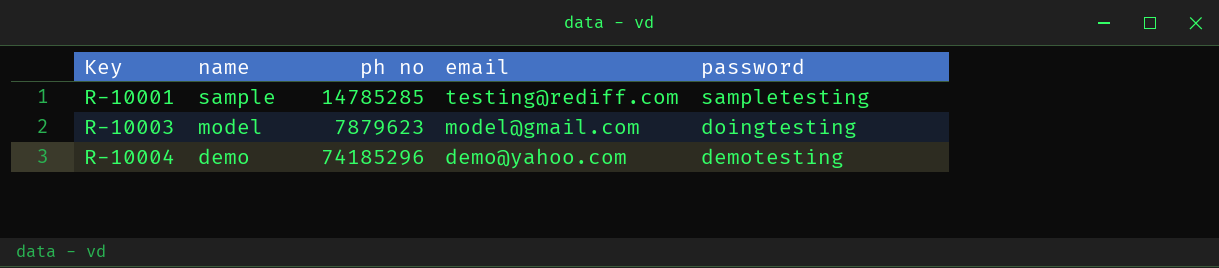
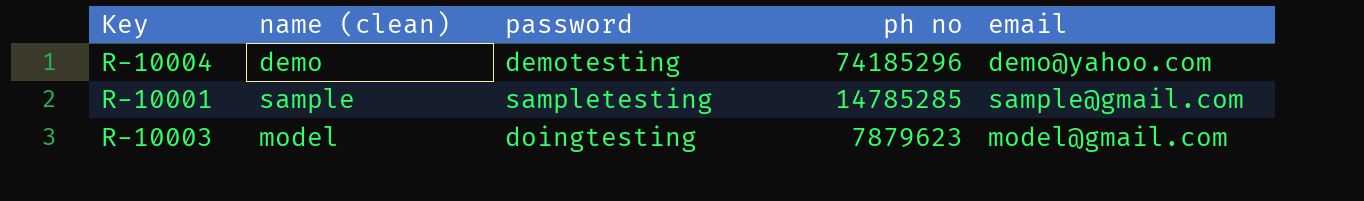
row order: Key ascending -> ph no descending
column name: name -> name (clean)
column password | position: 5 -> 3
R-10001 | email: testing@rediff.com -> sample@gmail.com

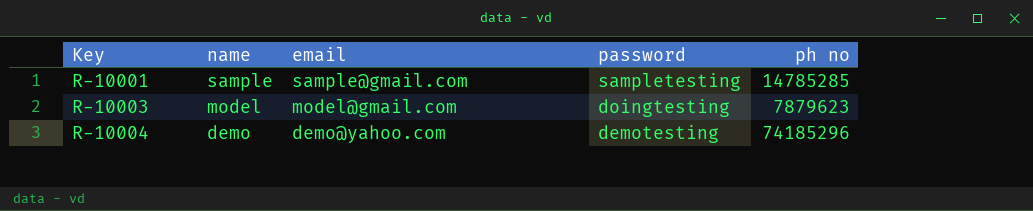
row order: ph no descending -> Key ascending
column name: name (clean) -> name
column email | position: 5 -> 3

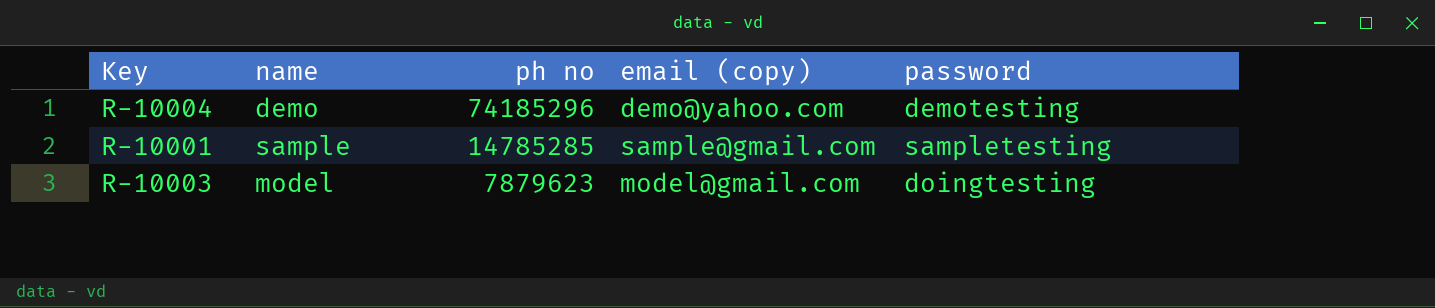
row order: Key ascending -> ph no descending
column ph no | position: 5 -> 3
column name: email -> email (copy)

